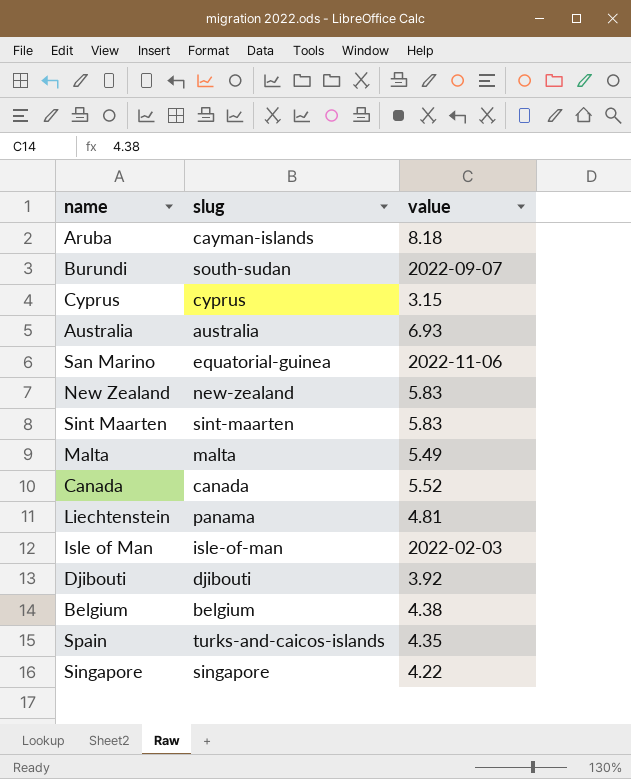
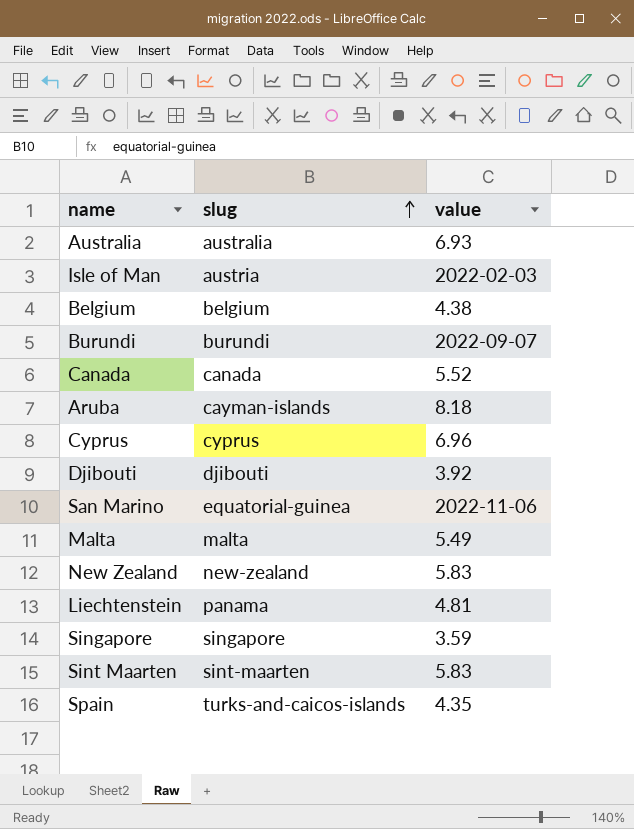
row order: none -> slug ascending
Isle of Man | slug: isle-of-man -> austria
Burundi | slug: south-sudan -> burundi
Cyprus | value: 3.15 -> 6.96
Singapore | value: 4.22 -> 3.59

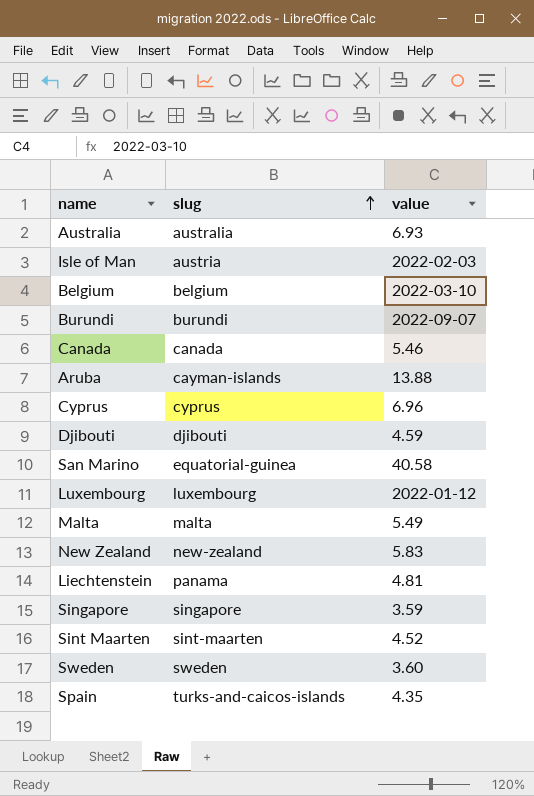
Belgium | value: 4.38 -> 2022-03-10
Canada | value: 5.52 -> 5.46
Aruba | value: 8.18 -> 13.88
Djibouti | value: 3.92 -> 4.59
San Marino | value: 2022-11-06 -> 40.58
row Luxembourg: none -> luxembourg | 2022-01-12
Sint Maarten | value: 5.83 -> 4.52
row Sweden: none -> sweden | 3.60

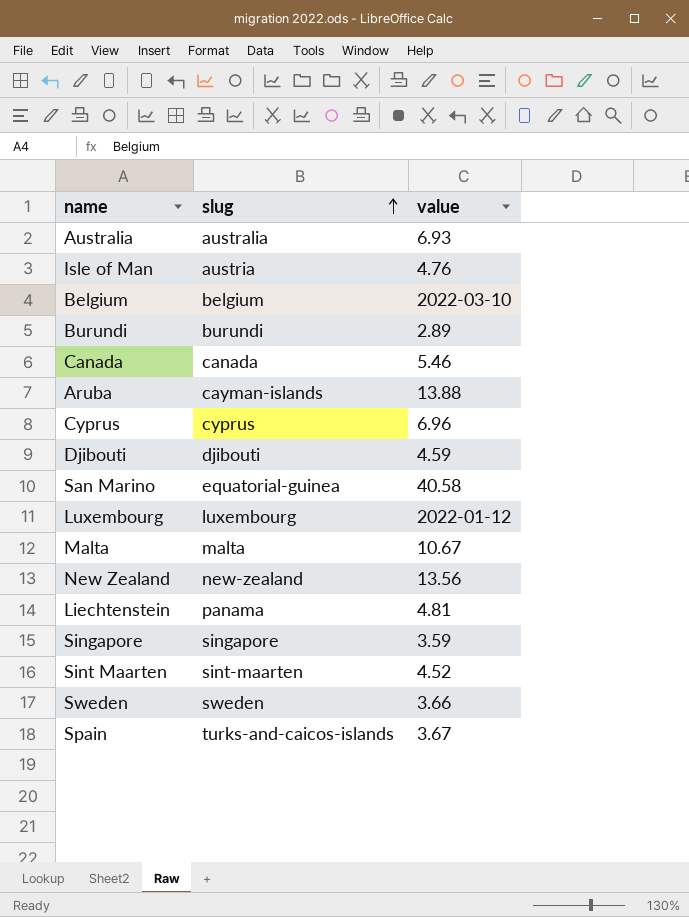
Isle of Man | value: 2022-02-03 -> 4.76
Burundi | value: 2022-09-07 -> 2.89
Malta | value: 5.49 -> 10.67
New Zealand | value: 5.83 -> 13.56
Sweden | value: 3.60 -> 3.66
Spain | value: 4.35 -> 3.67

